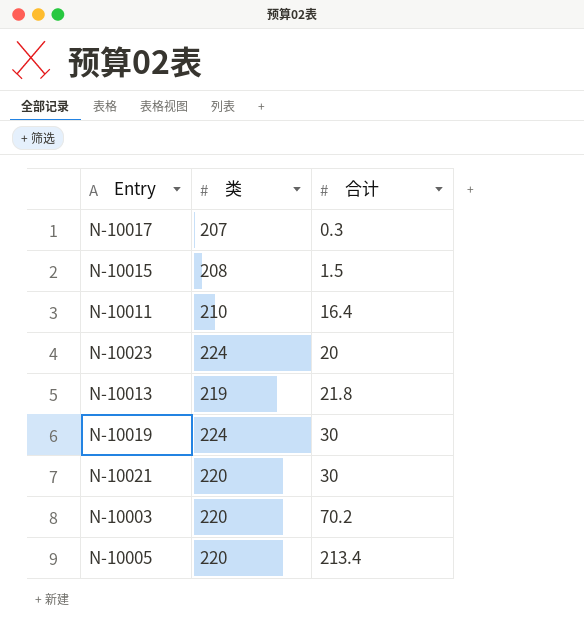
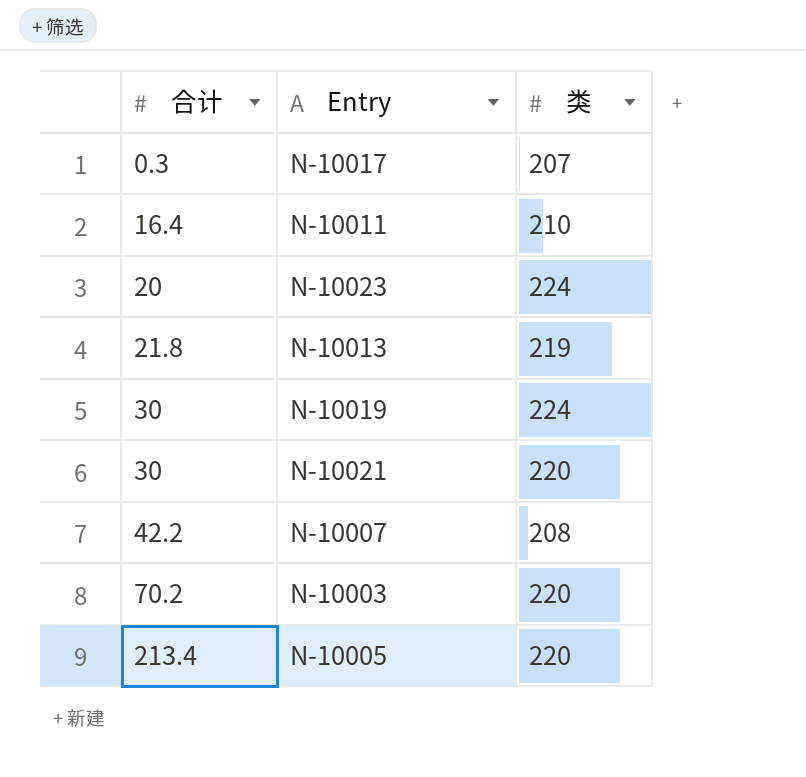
column 合计 | position: 3 -> 1
row N-10015: 208 | 1.5 -> none
row N-10007: none -> 42.2 | 208

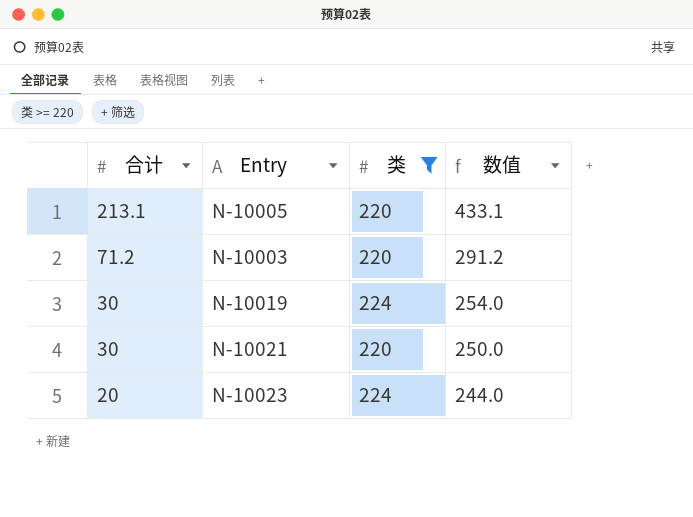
filter: none -> 类 >= 220
row order: 合计 ascending -> 合计 descending
column 数值 | formula: none -> [合计] + [类]
N-10005 | 合计: 213.4 -> 213.1
N-10003 | 合计: 70.2 -> 71.2

